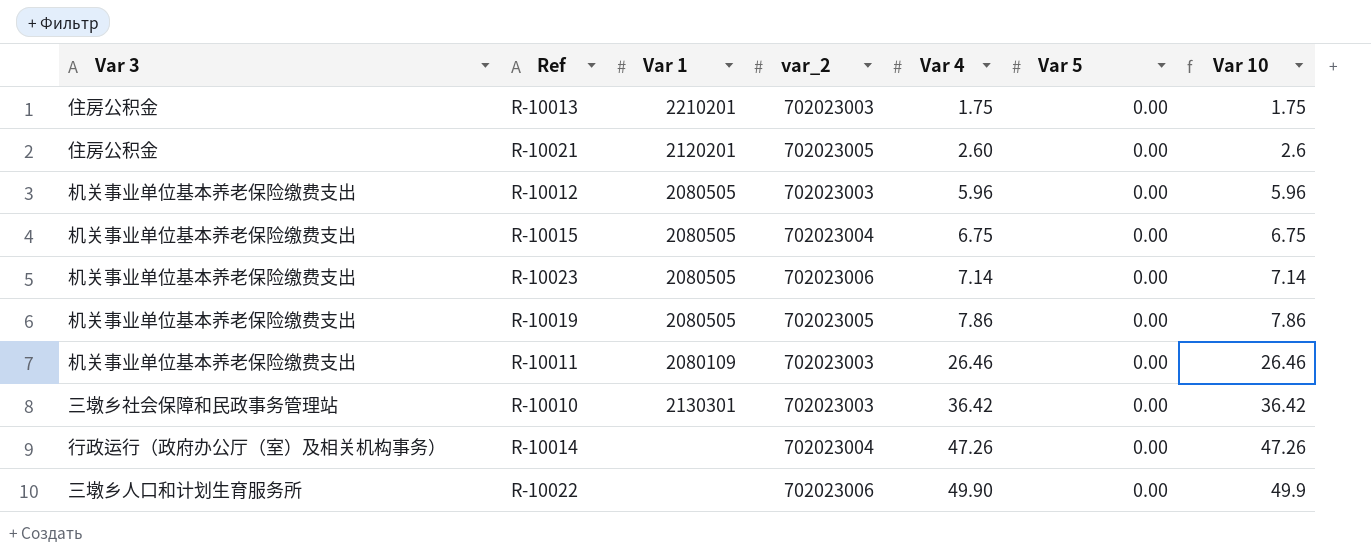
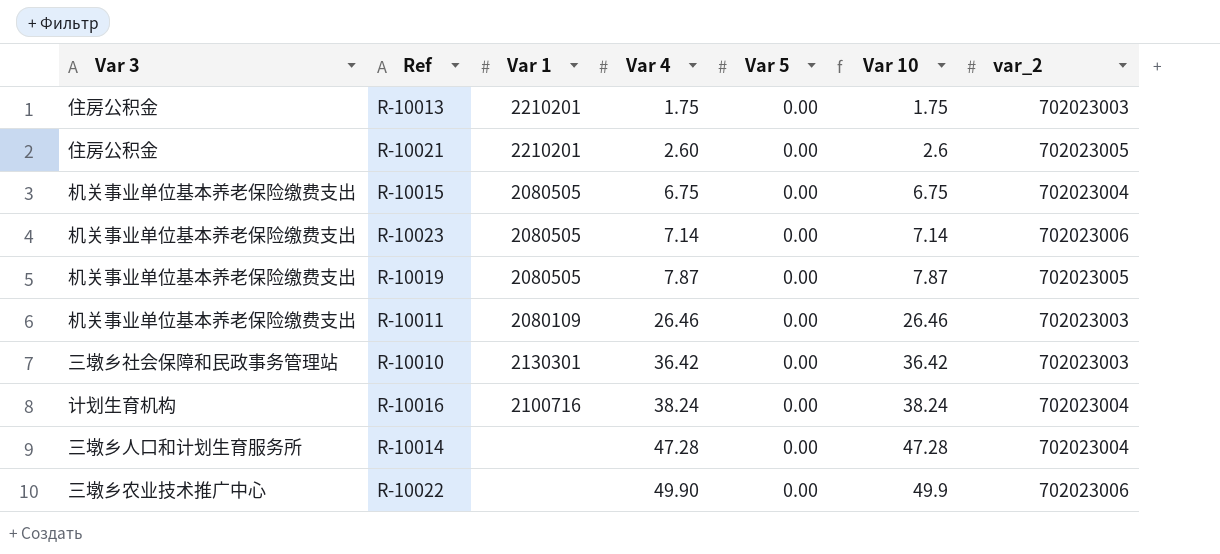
column var_2 | position: 4 -> 7
row R-10012: 机关事业单位基本养老保险缴费支出 | 2080505 | 702023003 | 5.96 | 0.00 | 5.96 -> none
R-10021 | Var 1: 2120201 -> 2210201
R-10019 | Var 4: 7.86 -> 7.87
R-10019 | Var 10: 7.86 -> 7.87
row R-10016: none -> 计划生育机构 | 2100716 | 38.24 | 0.00 | 38.24 | 702023004
R-10014 | Var 3: 行政运行（政府办公厅（室）及相关机构事务） -> 三墩乡人口和计划生育服务所
R-10014 | Var 4: 47.26 -> 47.28
R-10014 | Var 10: 47.26 -> 47.28
R-10022 | Var 3: 三墩乡人口和计划生育服务所 -> 三墩乡农业技术推广中心

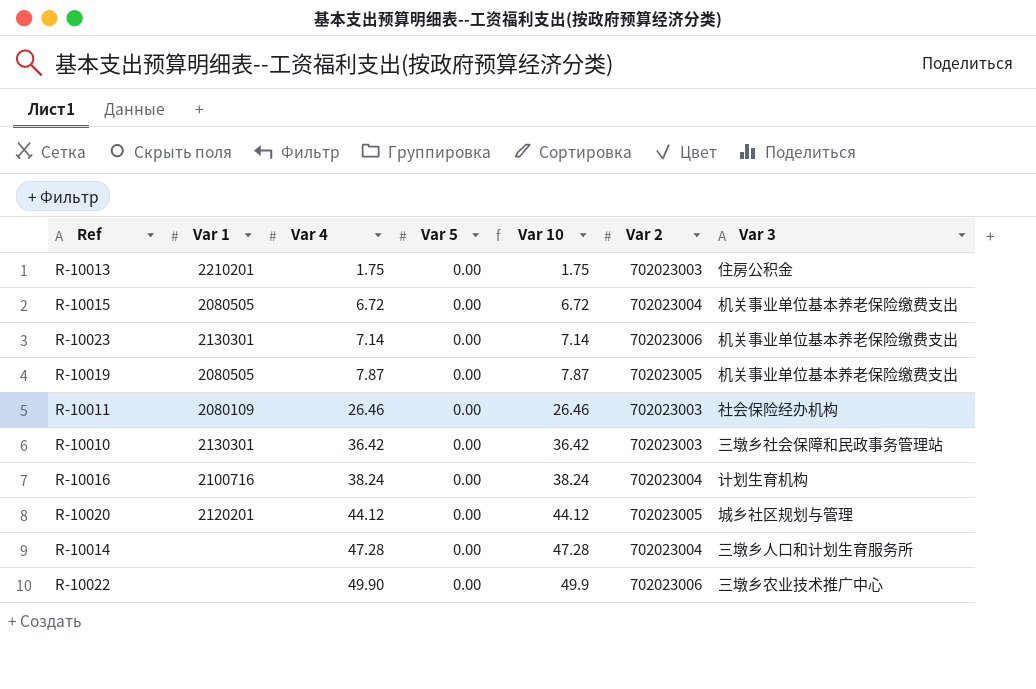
column name: var_2 -> Var 2
column Var 3 | position: 1 -> 7
row R-10021: 住房公积金 | 2210201 | 2.60 | 0.00 | 2.6 | 702023005 -> none
R-10015 | Var 4: 6.75 -> 6.72
R-10015 | Var 10: 6.75 -> 6.72
R-10023 | Var 1: 2080505 -> 2130301
R-10011 | Var 3: 机关事业单位基本养老保险缴费支出 -> 社会保险经办机构
row R-10020: none -> 2120201 | 44.12 | 0.00 | 44.12 | 702023005 | 城乡社区规划与管理

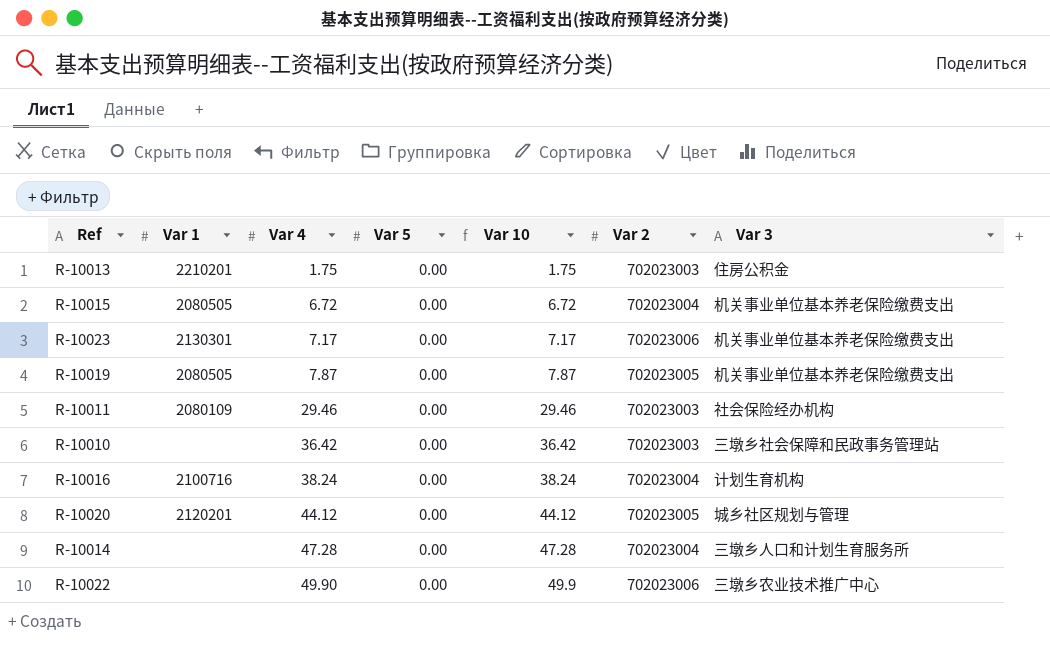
R-10023 | Var 4: 7.14 -> 7.17
R-10023 | Var 10: 7.14 -> 7.17
R-10011 | Var 4: 26.46 -> 29.46
R-10011 | Var 10: 26.46 -> 29.46
R-10010 | Var 1: 2130301 -> none

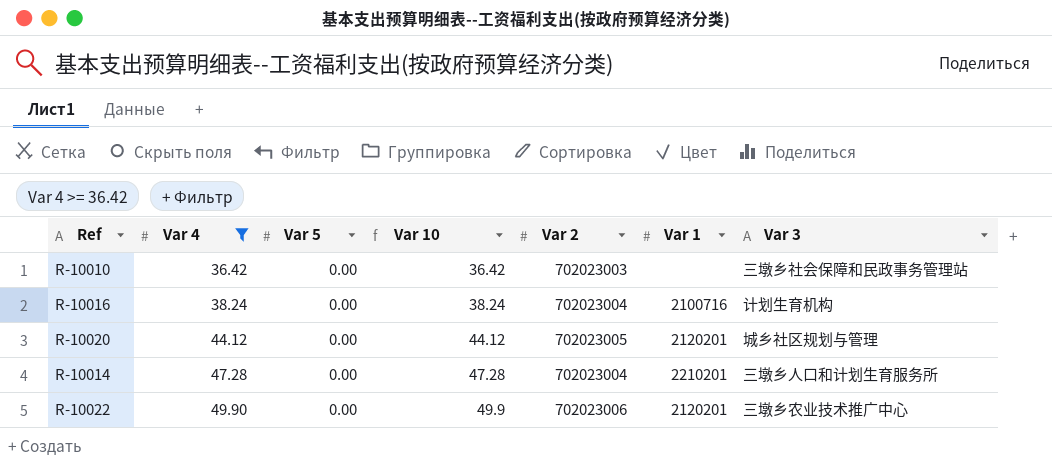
filter: none -> Var 4 >= 36.42
column Var 1 | position: 2 -> 6
R-10014 | Var 1: none -> 2210201
R-10022 | Var 1: none -> 2120201

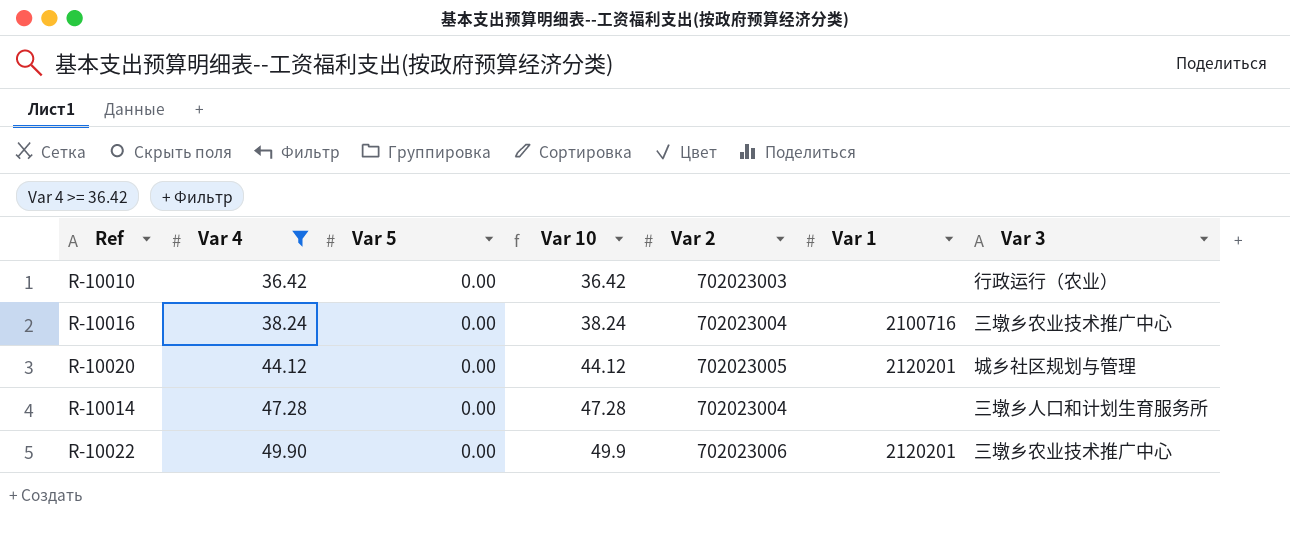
R-10010 | Var 3: 三墩乡社会保障和民政事务管理站 -> 行政运行（农业）
R-10016 | Var 3: 计划生育机构 -> 三墩乡农业技术推广中心
R-10014 | Var 1: 2210201 -> none

